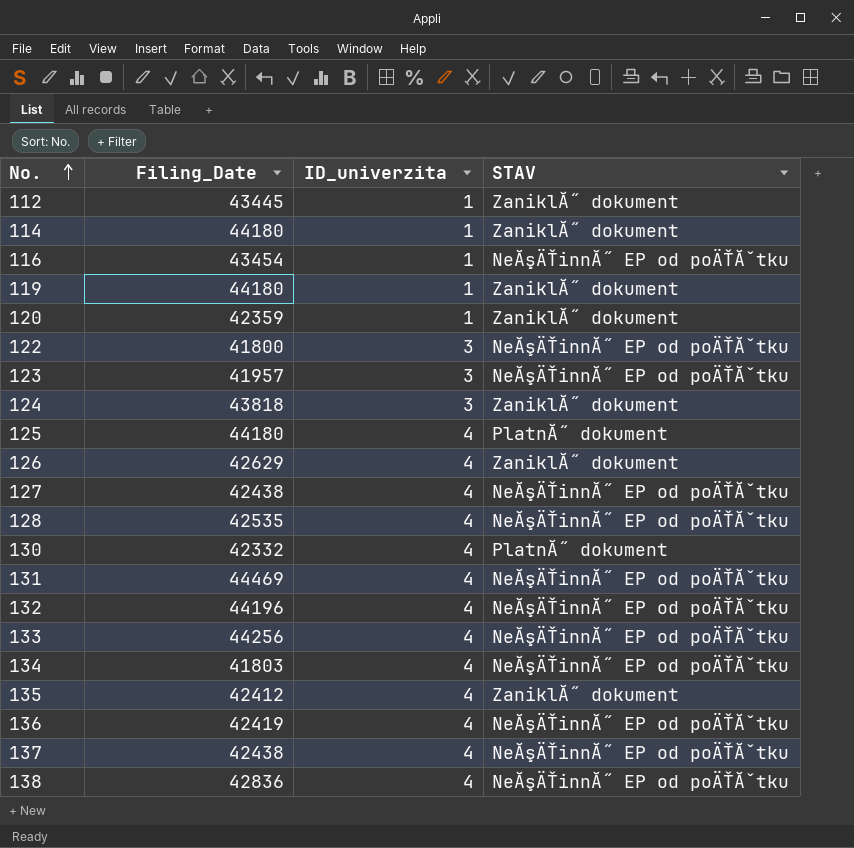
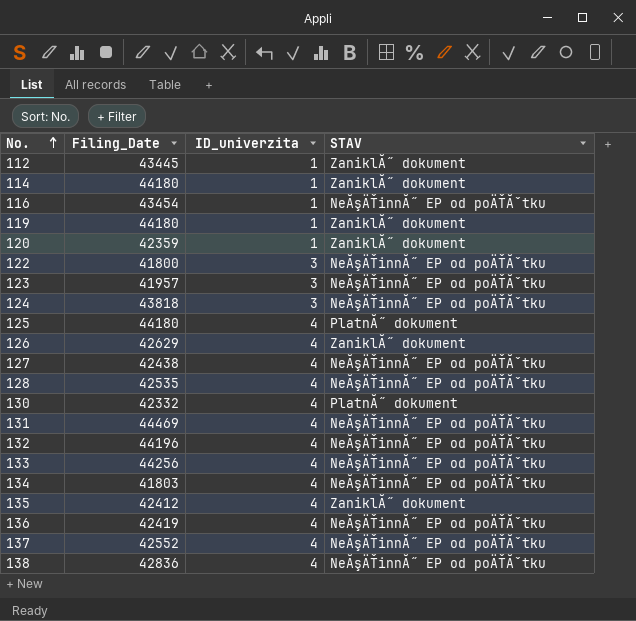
124 | STAV: ZaniklĂ˝ dokument -> NeĂşÄŤinnĂ˝ EP od poÄŤĂˇtku
137 | Filing_Date: 42438 -> 42552

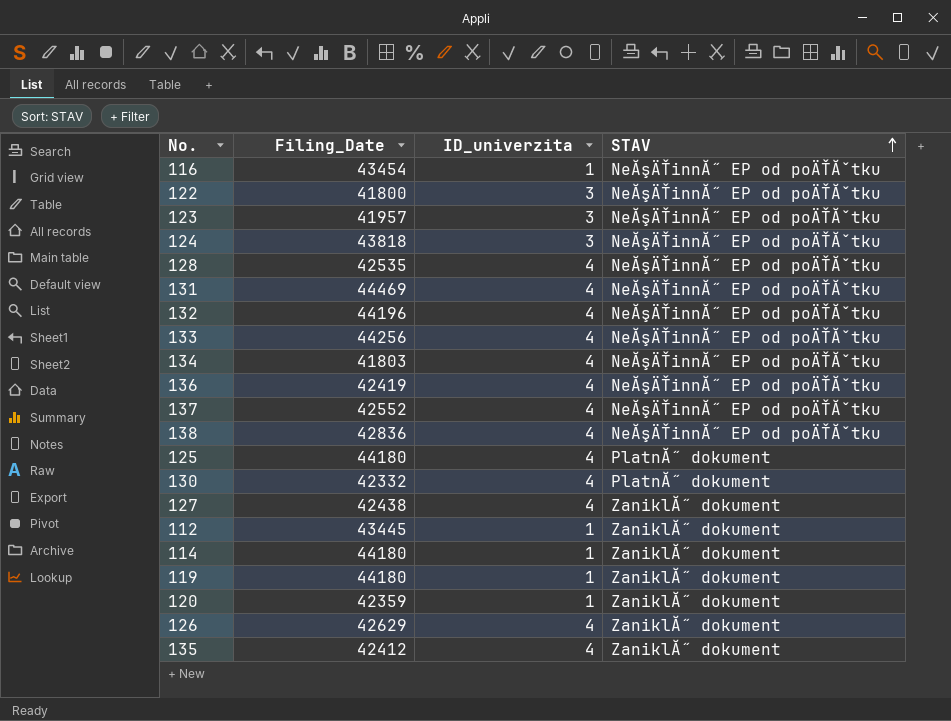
row order: No. ascending -> STAV ascending
127 | STAV: NeĂşÄŤinnĂ˝ EP od poÄŤĂˇtku -> ZaniklĂ˝ dokument

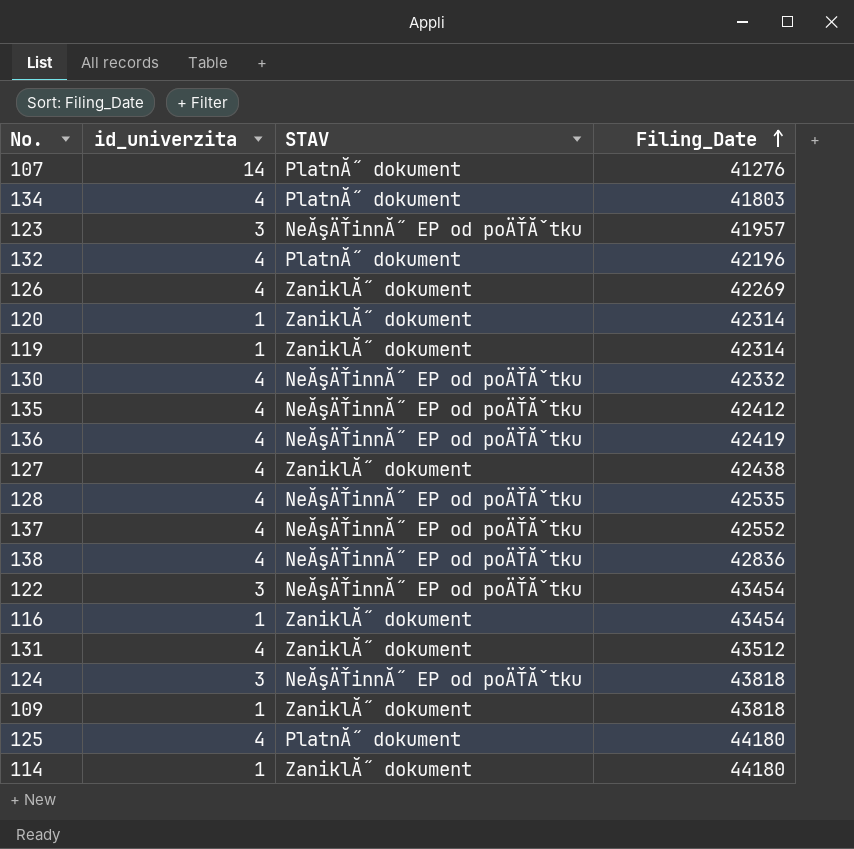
row order: STAV ascending -> Filing_Date ascending
column name: ID_univerzita -> id_univerzita
column Filing_Date | position: 2 -> 4
row 133: 44256 | 4 | NeĂşÄŤinnĂ˝ EP od poÄŤĂˇtku -> none
row 112: 43445 | 1 | ZaniklĂ˝ dokument -> none
row 107: none -> 14 | PlatnĂ˝ dokument | 41276
134 | STAV: NeĂşÄŤinnĂ˝ EP od poÄŤĂˇtku -> PlatnĂ˝ dokument
132 | STAV: NeĂşÄŤinnĂ˝ EP od poÄŤĂˇtku -> PlatnĂ˝ dokument
132 | Filing_Date: 44196 -> 42196
126 | Filing_Date: 42629 -> 42269
120 | Filing_Date: 42359 -> 42314
119 | Filing_Date: 44180 -> 42314
130 | STAV: PlatnĂ˝ dokument -> NeĂşÄŤinnĂ˝ EP od poÄŤĂˇtku
135 | STAV: ZaniklĂ˝ dokument -> NeĂşÄŤinnĂ˝ EP od poÄŤĂˇtku
122 | Filing_Date: 41800 -> 43454
116 | STAV: NeĂşÄŤinnĂ˝ EP od poÄŤĂˇtku -> ZaniklĂ˝ dokument
131 | STAV: NeĂşÄŤinnĂ˝ EP od poÄŤĂˇtku -> ZaniklĂ˝ dokument
131 | Filing_Date: 44469 -> 43512
row 109: none -> 1 | ZaniklĂ˝ dokument | 43818

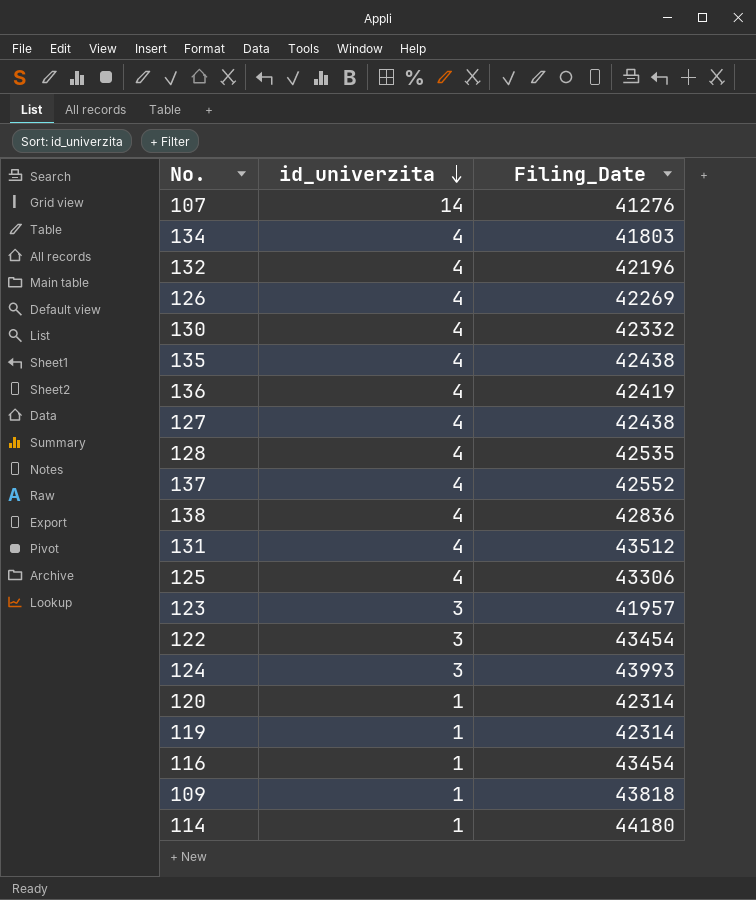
row order: Filing_Date ascending -> id_univerzita descending
column STAV | position: 3 -> none
135 | Filing_Date: 42412 -> 42438
125 | Filing_Date: 44180 -> 43306
124 | Filing_Date: 43818 -> 43993

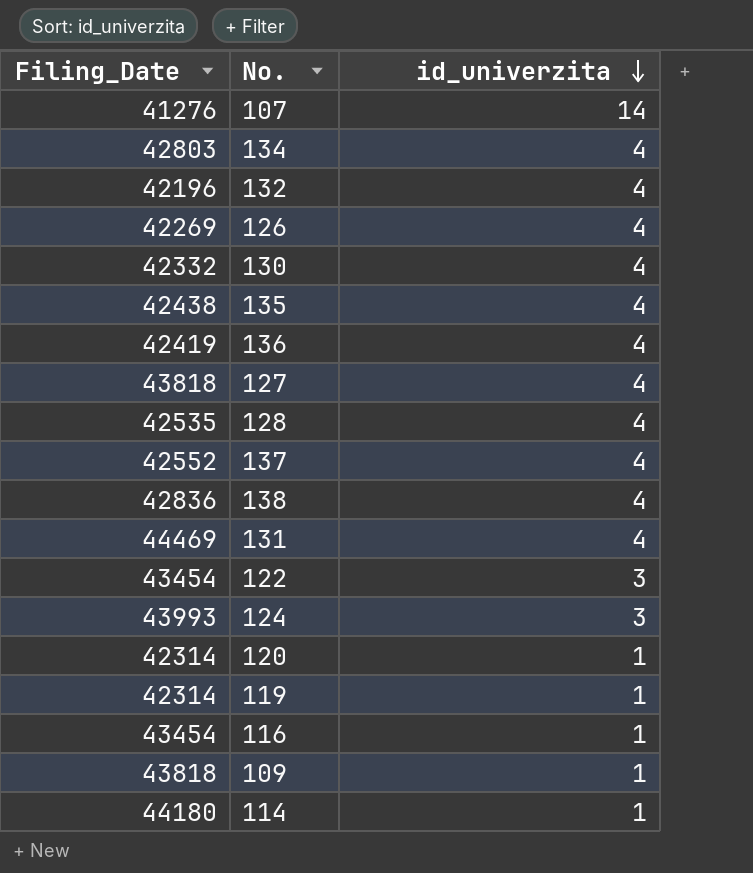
column Filing_Date | position: 3 -> 1
row 125: 4 | 43306 -> none
row 123: 3 | 41957 -> none
134 | Filing_Date: 41803 -> 42803
127 | Filing_Date: 42438 -> 43818
131 | Filing_Date: 43512 -> 44469

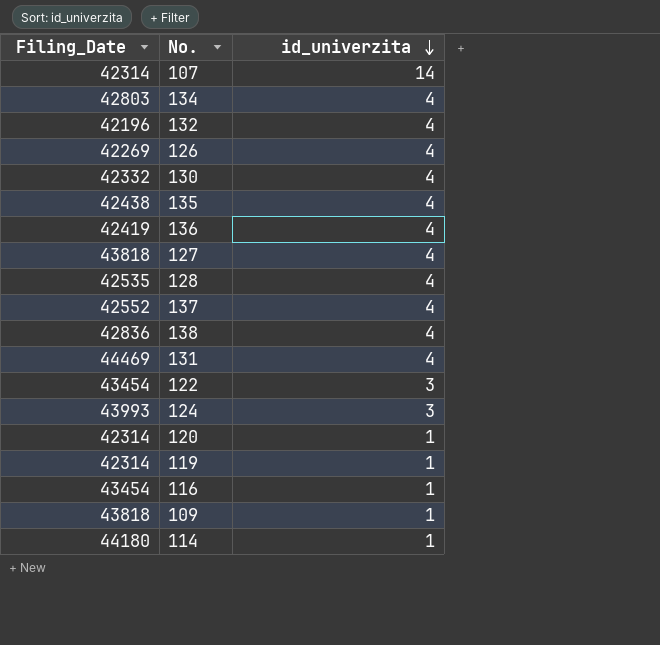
107 | Filing_Date: 41276 -> 42314

